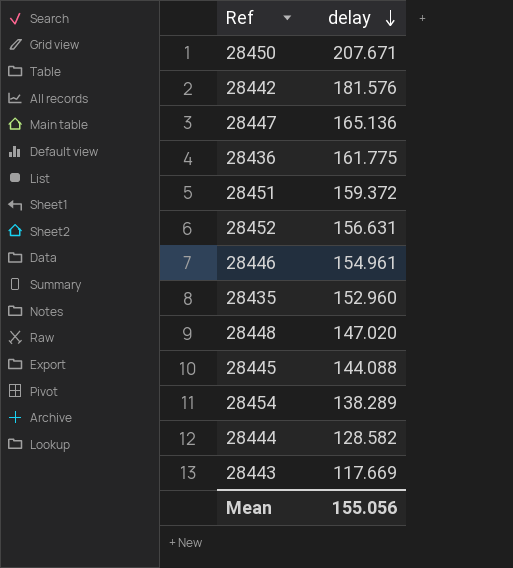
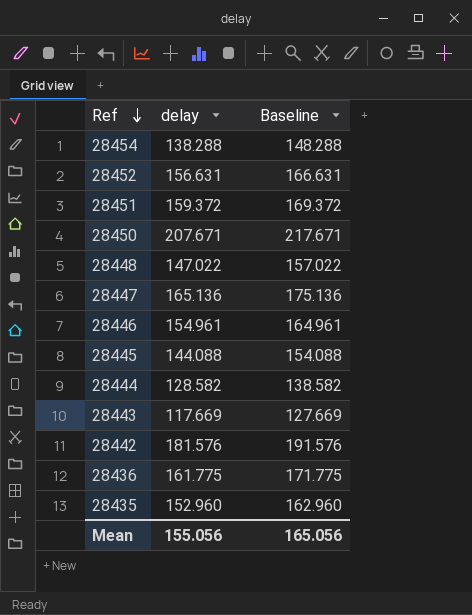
row order: delay descending -> Ref descending
column Baseline | formula: none -> [delay] + 10
28454 | delay: 138.289 -> 138.288
28448 | delay: 147.020 -> 147.022

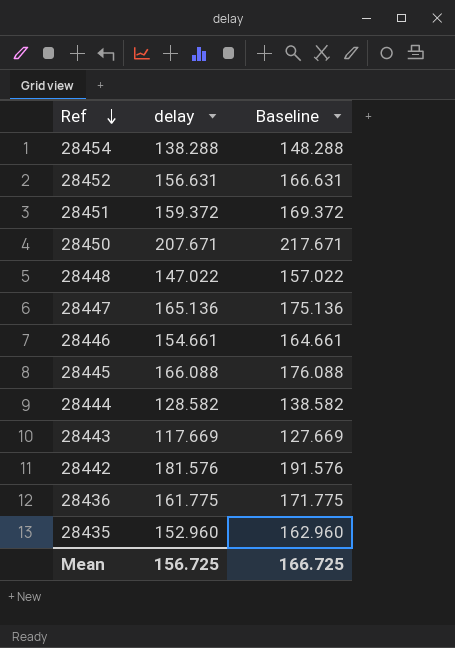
28446 | delay: 154.961 -> 154.661
28446 | Baseline: 164.961 -> 164.661
28445 | delay: 144.088 -> 166.088
28445 | Baseline: 154.088 -> 176.088
Mean | delay: 155.056 -> 156.725
Mean | Baseline: 165.056 -> 166.725

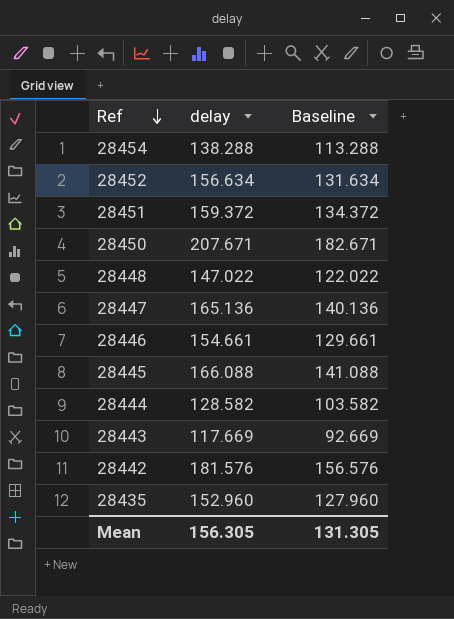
column Baseline | formula: [delay] + 10 -> [delay] - 25
row 28436: 161.775 | 171.775 -> none
28452 | delay: 156.631 -> 156.634
Mean | delay: 156.725 -> 156.305
Mean | Baseline: 166.725 -> 131.305

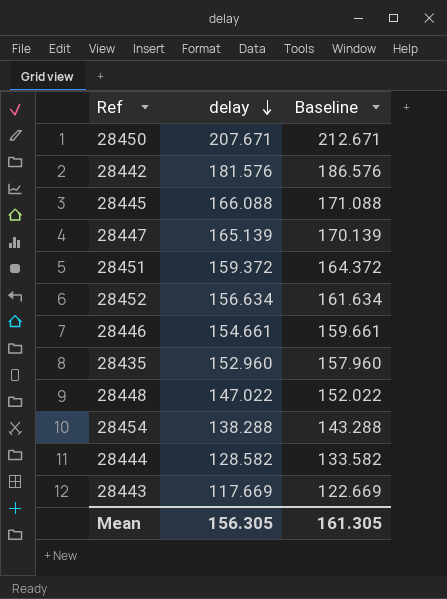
row order: Ref descending -> delay descending
column Baseline | formula: [delay] - 25 -> [delay] + 5
28447 | delay: 165.136 -> 165.139
Mean | Baseline: 131.305 -> 161.305

